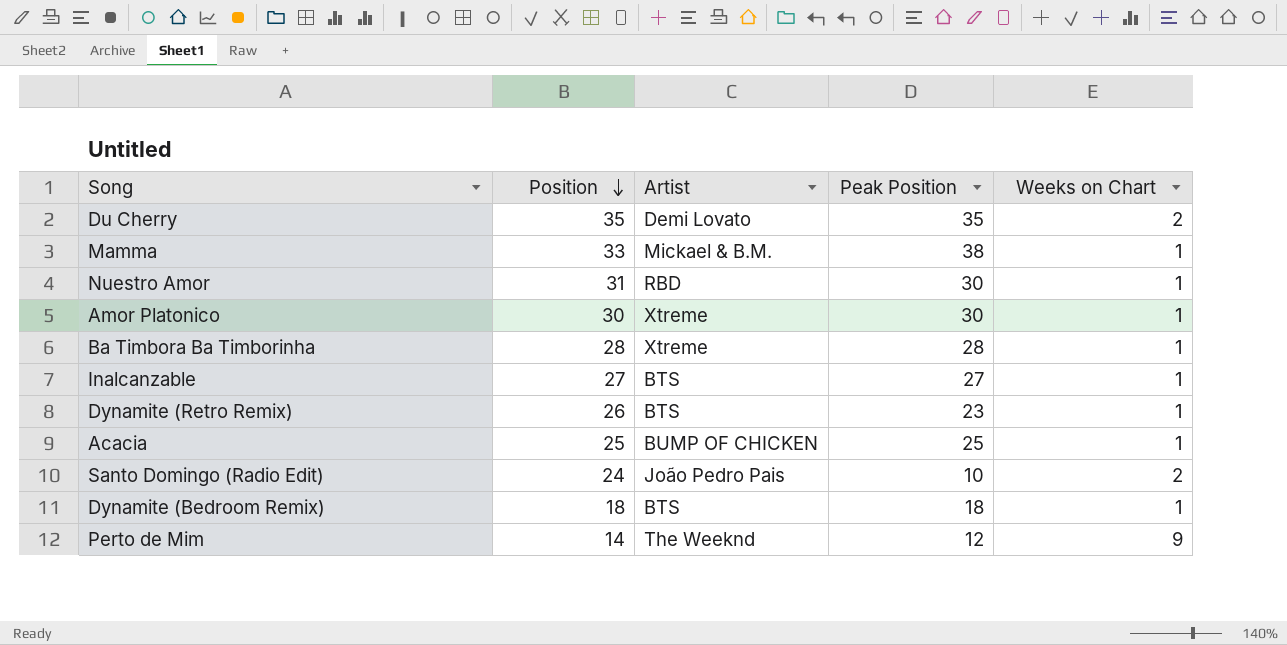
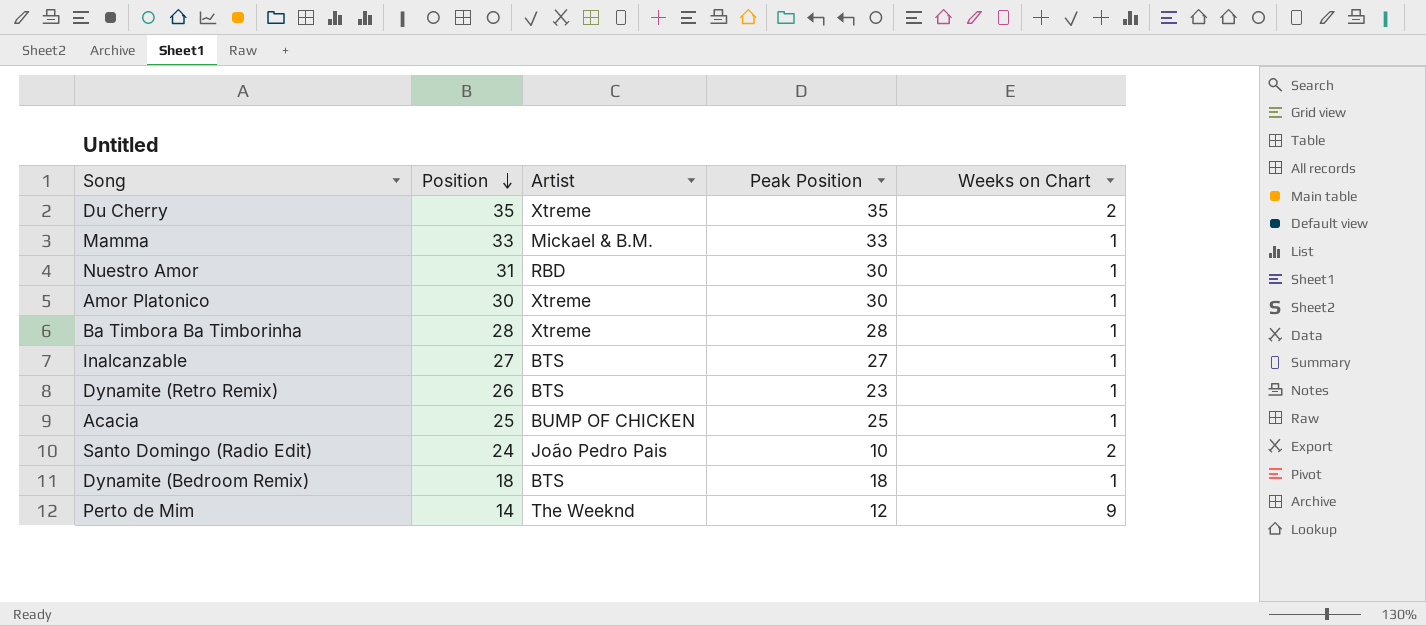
Du Cherry | Artist: Demi Lovato -> Xtreme
Mamma | Peak Position: 38 -> 33

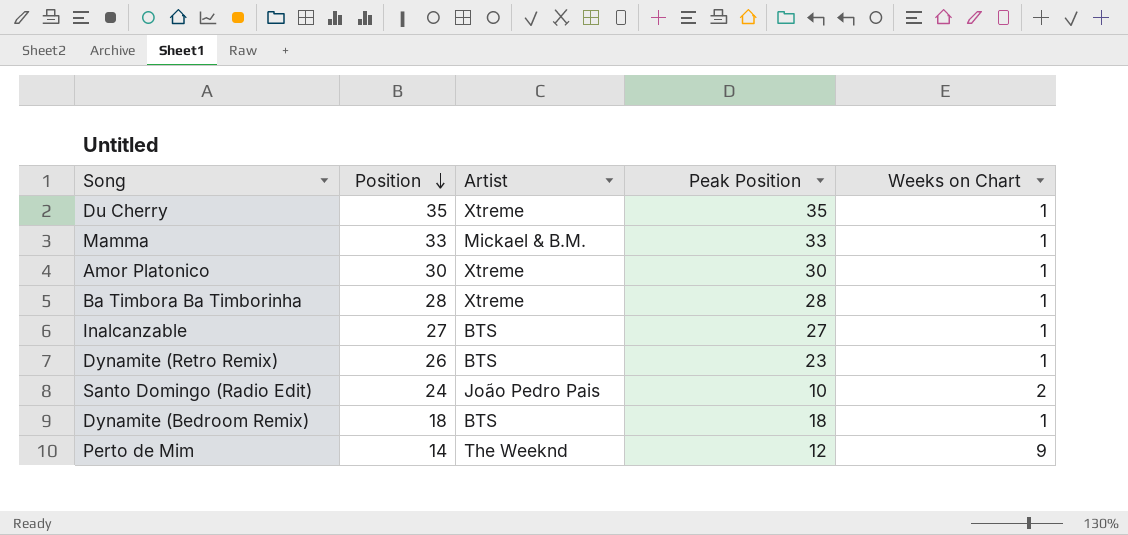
row Nuestro Amor: 31 | RBD | 30 | 1 -> none
row Acacia: 25 | BUMP OF CHICKEN | 25 | 1 -> none
Du Cherry | Weeks on Chart: 2 -> 1

